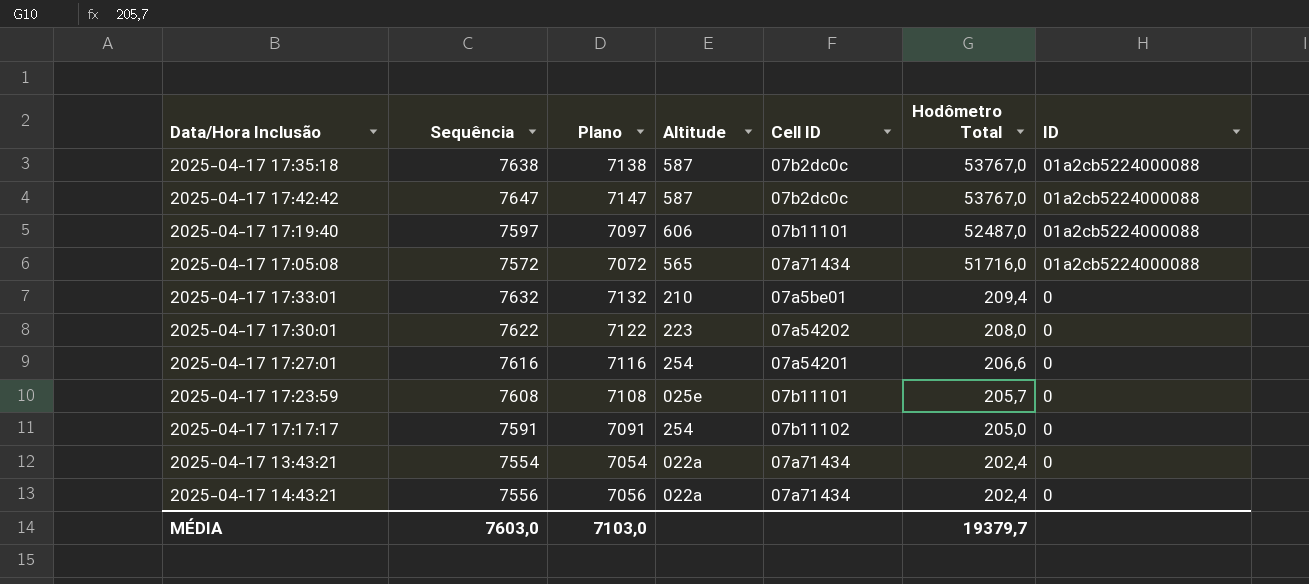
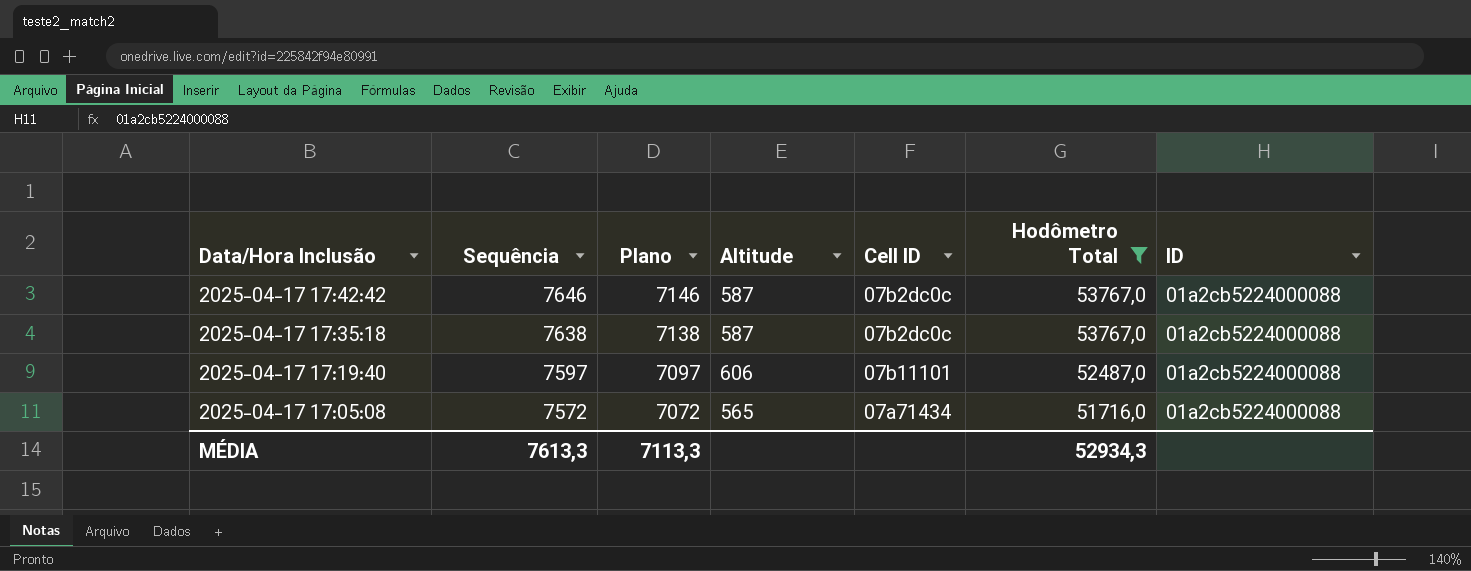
filter: none -> Hodômetro Total >= 51716,0
row order: Hodômetro Total descending -> Data/Hora Inclusão descending
2025-04-17 17:42:42 | Sequência: 7647 -> 7646
2025-04-17 17:42:42 | Plano: 7147 -> 7146
MÉDIA | Sequência: 7603,0 -> 7613,3
MÉDIA | Plano: 7103,0 -> 7113,3
MÉDIA | Hodômetro Total: 19379,7 -> 52934,3

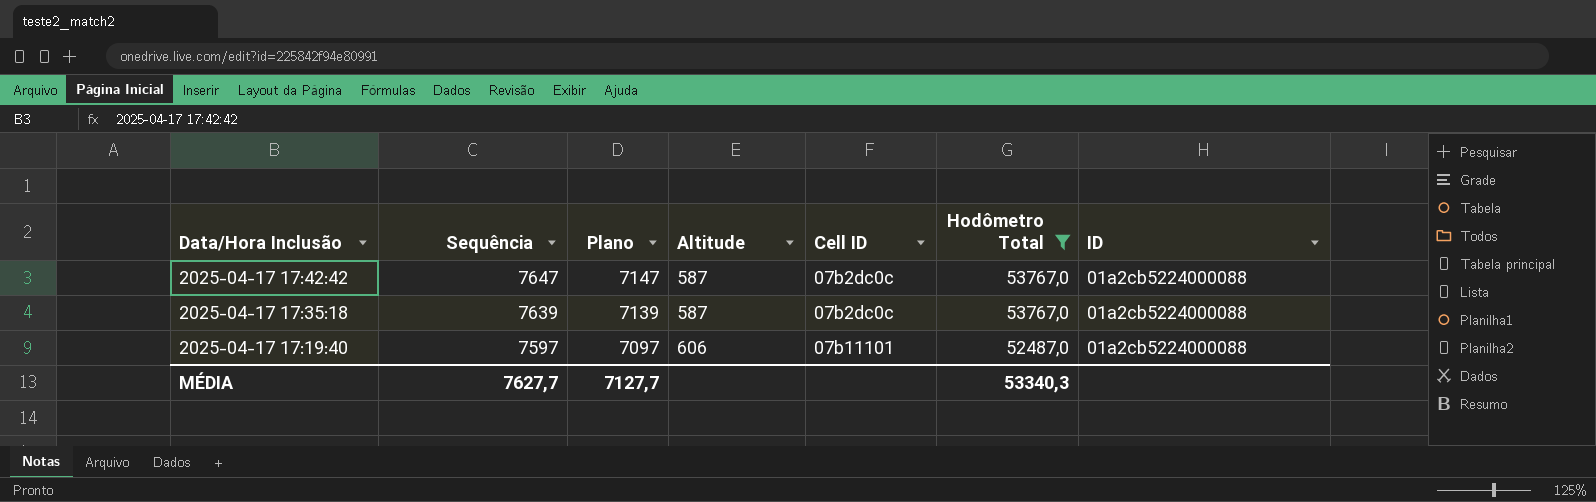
row 2025-04-17 17:05:08: 7572 | 7072 | 565 | 07a71434 | 51716,0 | 01a2cb5224000088 -> none
2025-04-17 17:42:42 | Sequência: 7646 -> 7647
2025-04-17 17:42:42 | Plano: 7146 -> 7147
2025-04-17 17:35:18 | Sequência: 7638 -> 7639
2025-04-17 17:35:18 | Plano: 7138 -> 7139
MÉDIA | Sequência: 7613,3 -> 7627,7
MÉDIA | Plano: 7113,3 -> 7127,7
MÉDIA | Hodômetro Total: 52934,3 -> 53340,3

